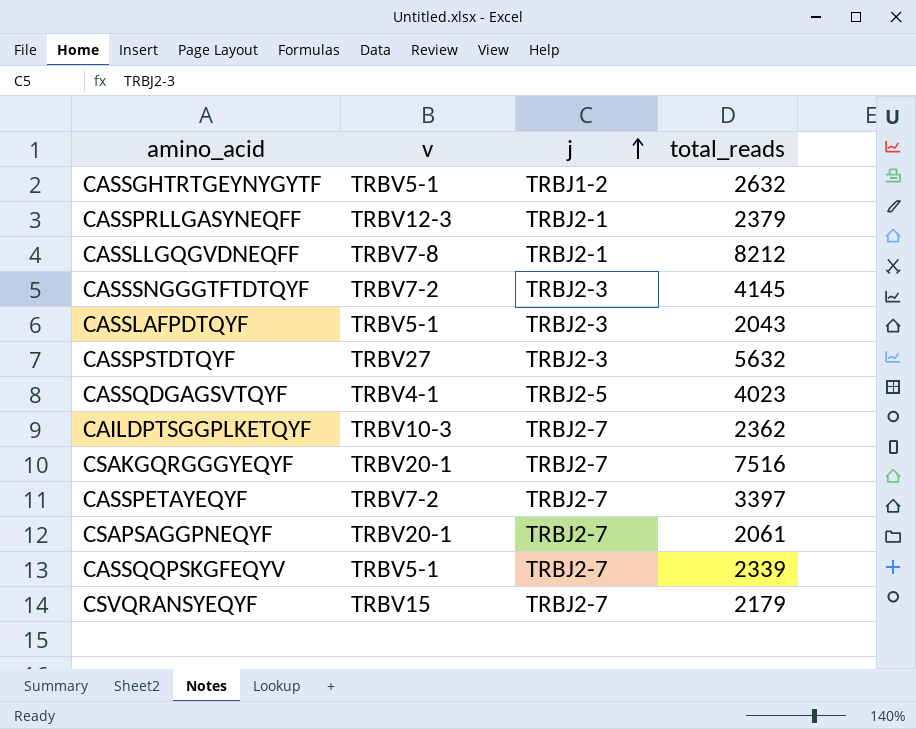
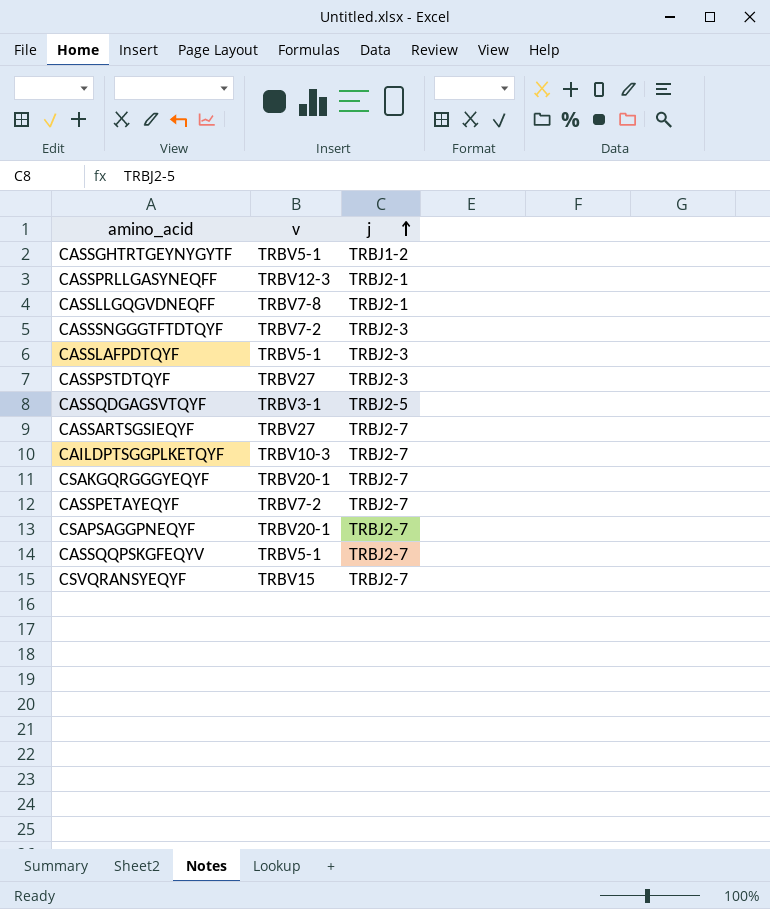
column total_reads | position: 4 -> none
CASSQDGAGSVTQYF | v: TRBV4-1 -> TRBV3-1
row CASSARTSGSIEQYF: none -> TRBV27 | TRBJ2-7

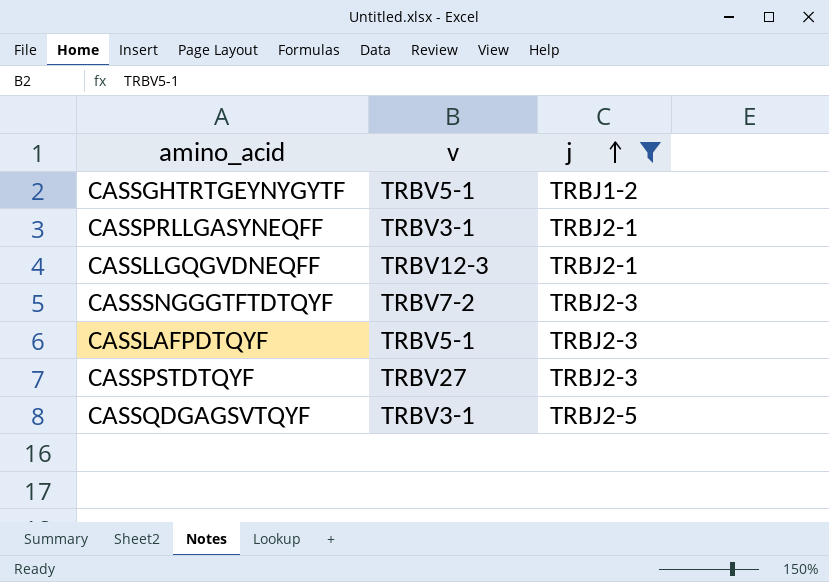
filter: none -> j != TRBJ2-7
CASSPRLLGASYNEQFF | v: TRBV12-3 -> TRBV3-1
CASSLLGQGVDNEQFF | v: TRBV7-8 -> TRBV12-3

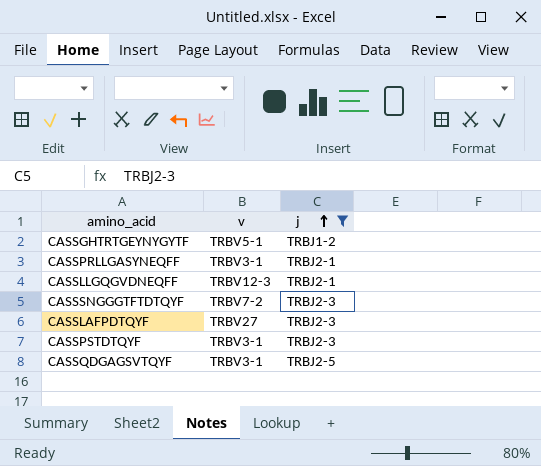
CASSLAFPDTQYF | v: TRBV5-1 -> TRBV27
CASSPSTDTQYF | v: TRBV27 -> TRBV3-1

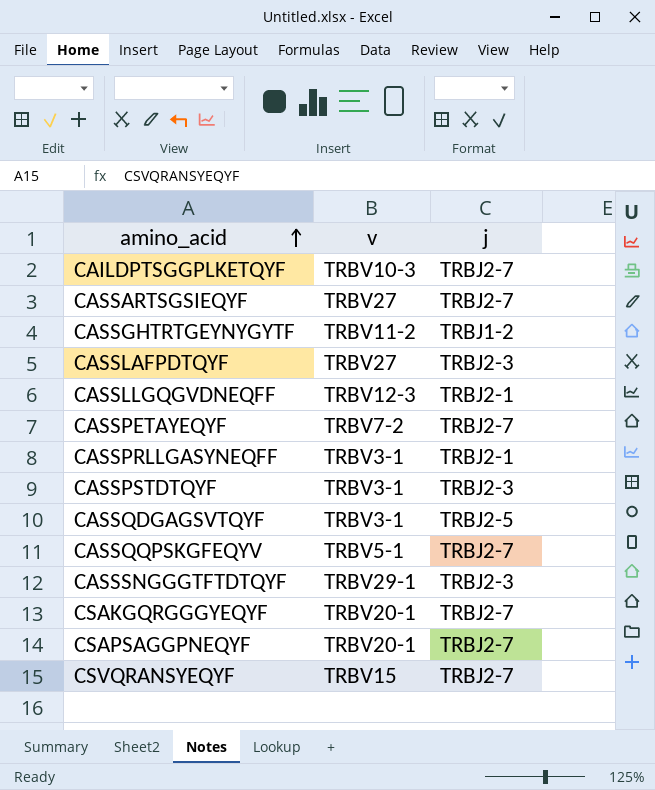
filter: j != TRBJ2-7 -> none
row order: j ascending -> amino_acid ascending
CASSGHTRTGEYNYGYTF | v: TRBV5-1 -> TRBV11-2
CASSSNGGGTFTDTQYF | v: TRBV7-2 -> TRBV29-1

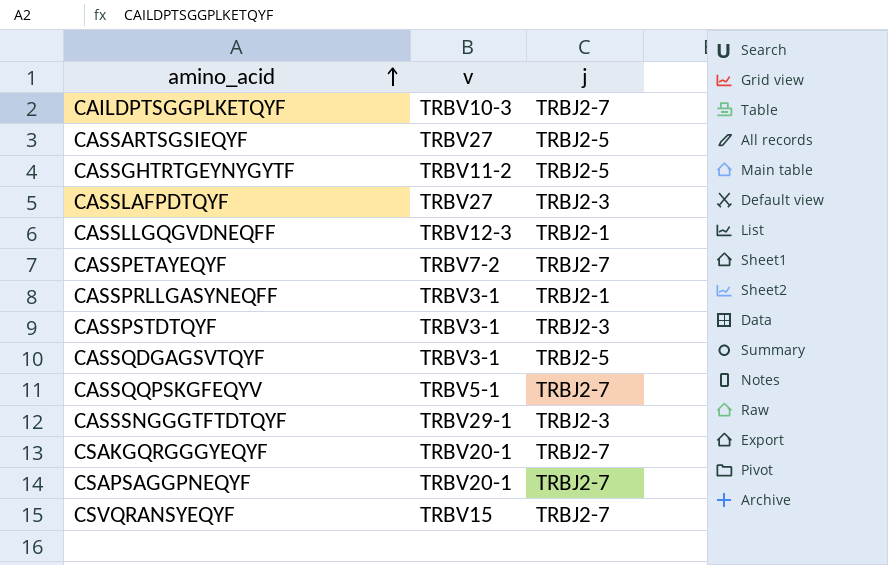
CASSARTSGSIEQYF | j: TRBJ2-7 -> TRBJ2-5
CASSGHTRTGEYNYGYTF | j: TRBJ1-2 -> TRBJ2-5

